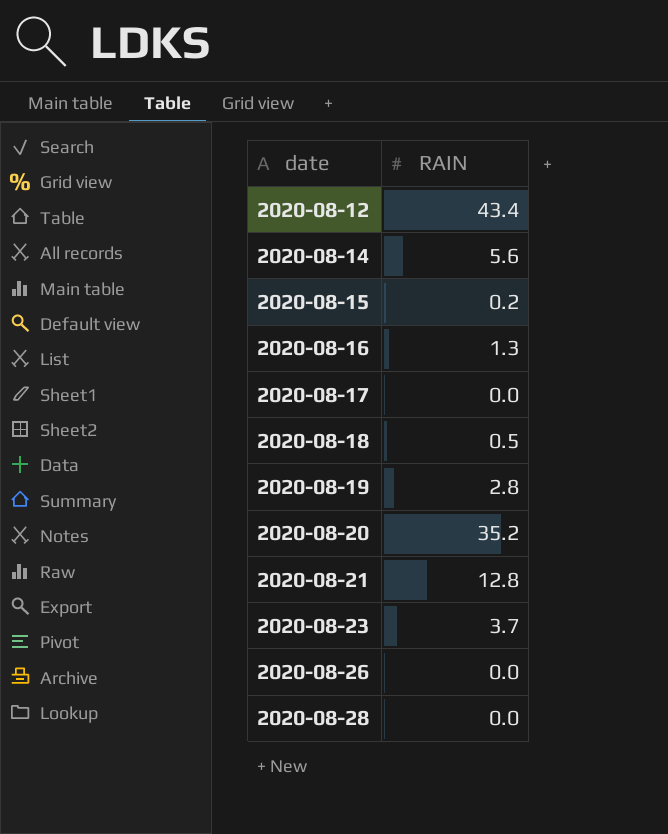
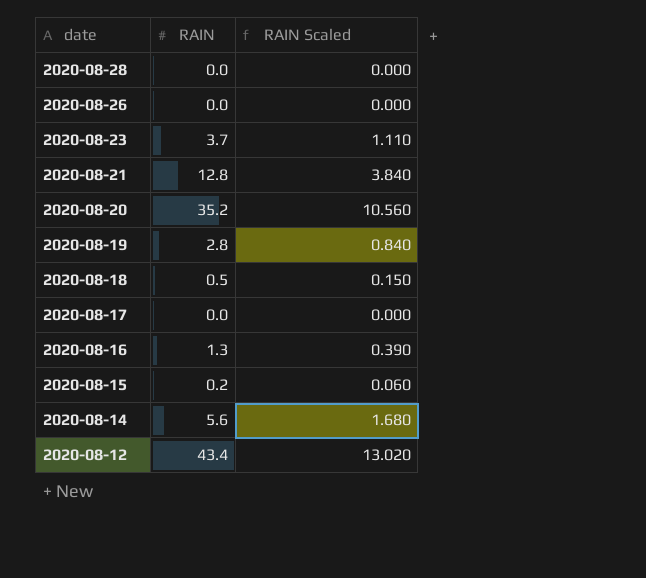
row order: date ascending -> date descending
column RAIN Scaled | formula: none -> [RAIN] * 0.3

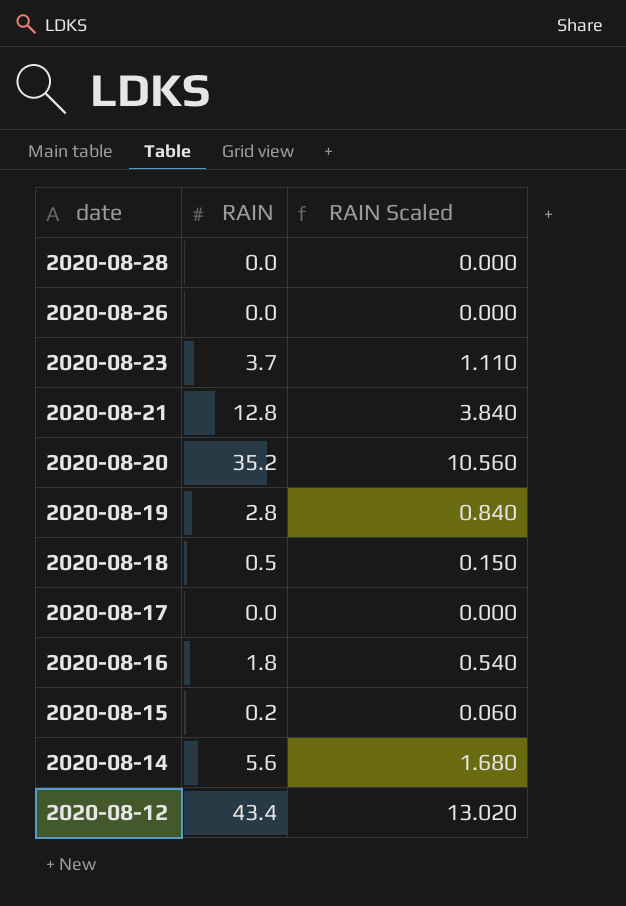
2020-08-16 | RAIN: 1.3 -> 1.8
2020-08-16 | RAIN Scaled: 0.390 -> 0.540

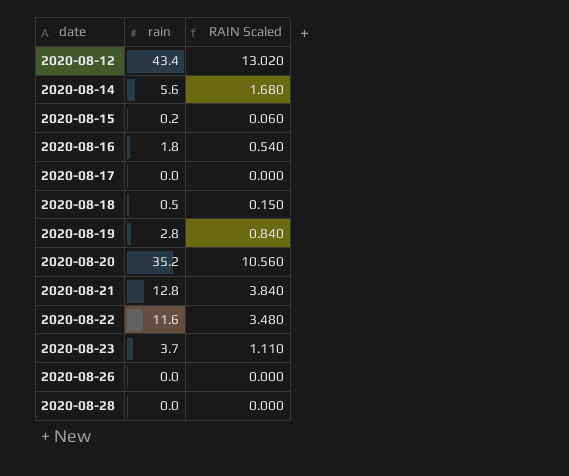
row order: date descending -> date ascending
column name: RAIN -> rain
row 2020-08-22: none -> 11.6 | 3.480

